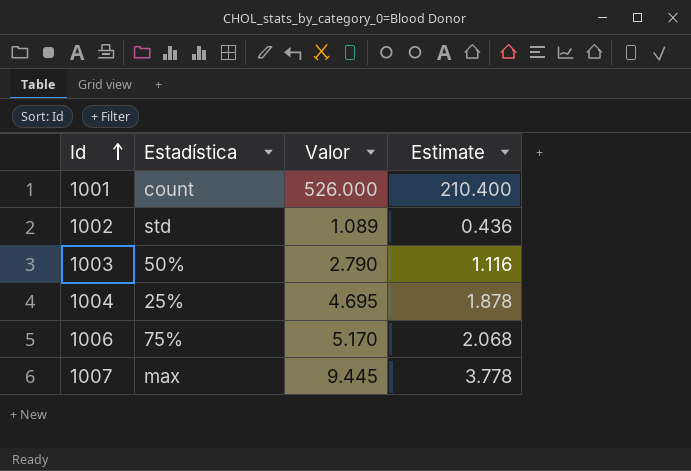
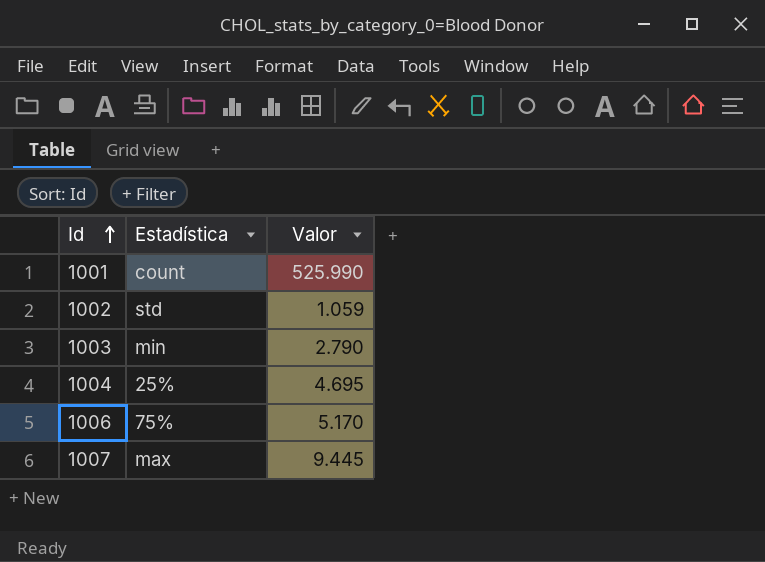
column Estimate | formula: [Valor] * 0.4 -> none
1001 | Valor: 526.000 -> 525.990
1002 | Valor: 1.089 -> 1.059
1003 | Estadística: 50% -> min

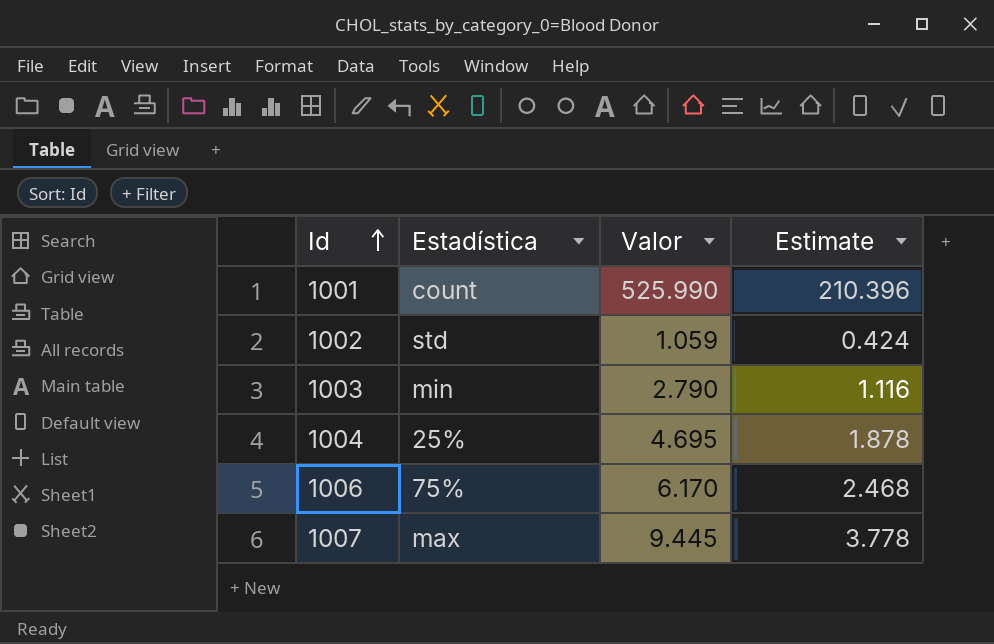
column Estimate | formula: none -> [Valor] * 0.4
1006 | Valor: 5.170 -> 6.170

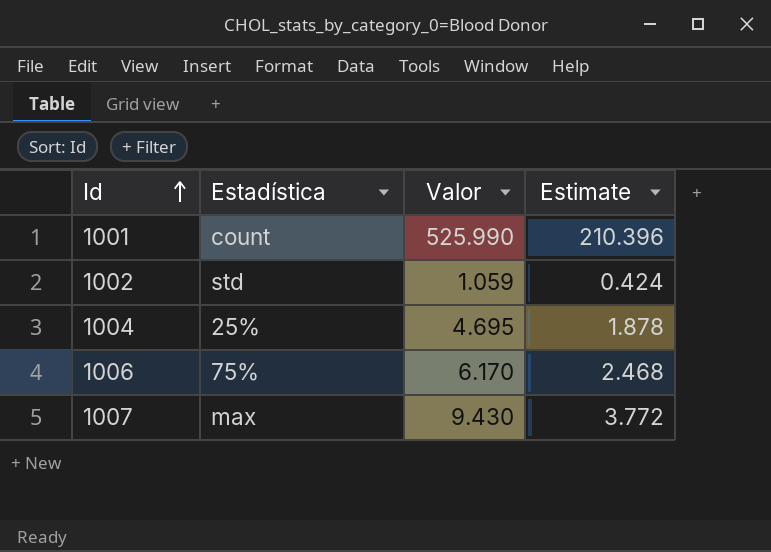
row 1003: min | 2.790 | 1.116 -> none
1007 | Valor: 9.445 -> 9.430
1007 | Estimate: 3.778 -> 3.772

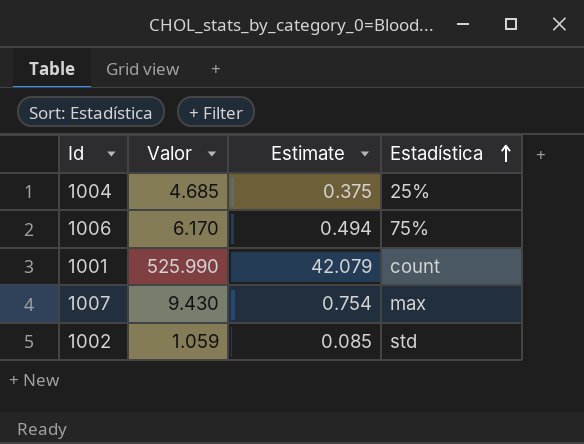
row order: Id ascending -> Estadística ascending
column Estimate | formula: [Valor] * 0.4 -> [Valor] * 0.08
column Estadística | position: 2 -> 4
1004 | Valor: 4.695 -> 4.685

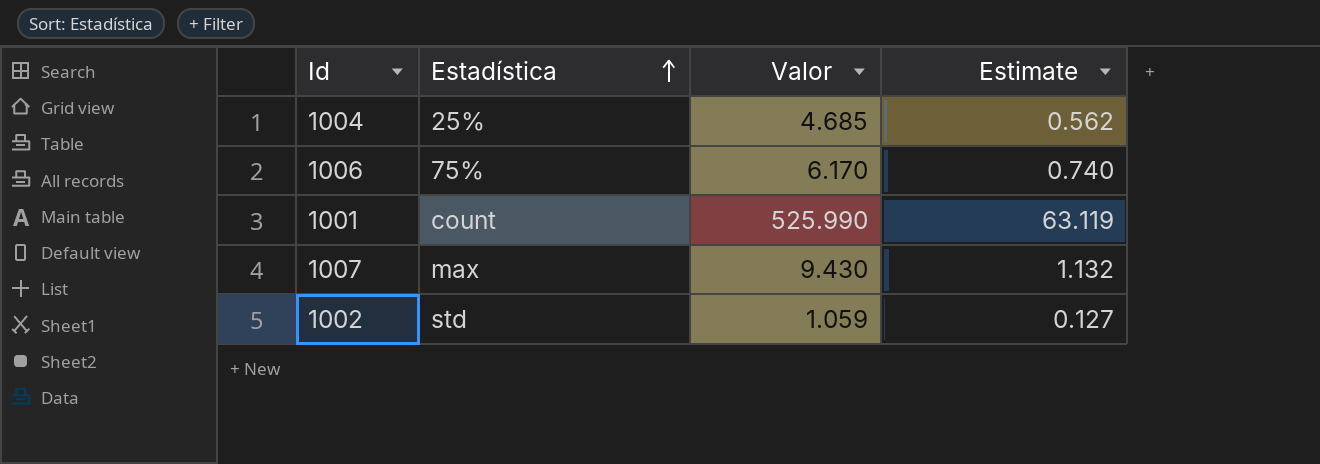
column Estadística | position: 4 -> 2
column Estimate | formula: [Valor] * 0.08 -> [Valor] * 0.12

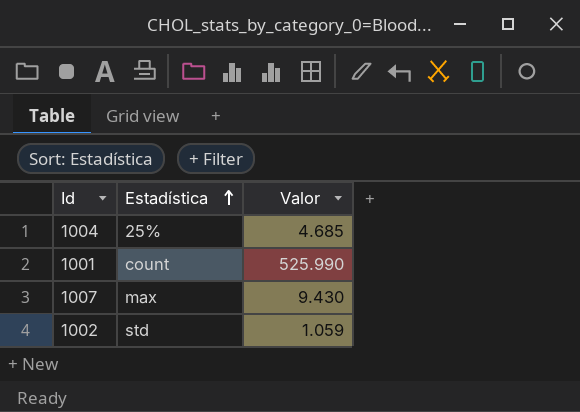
column Estimate | formula: [Valor] * 0.12 -> none
row 1006: 75% | 6.170 | 0.740 -> none

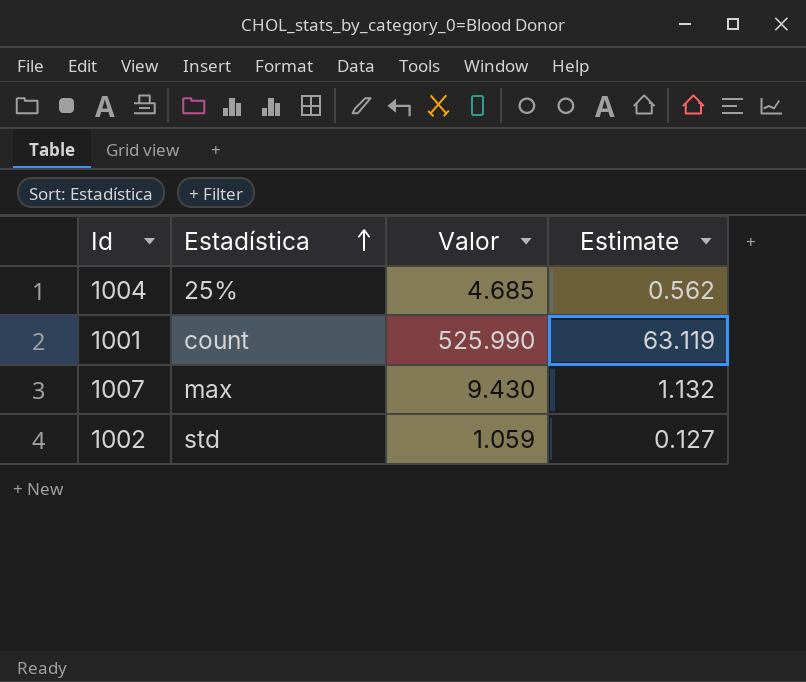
column Estimate | formula: none -> [Valor] * 0.12

